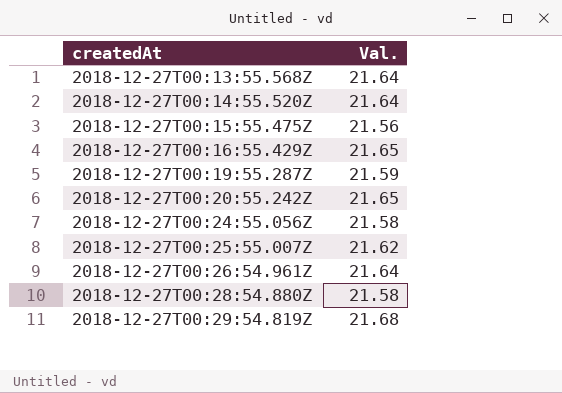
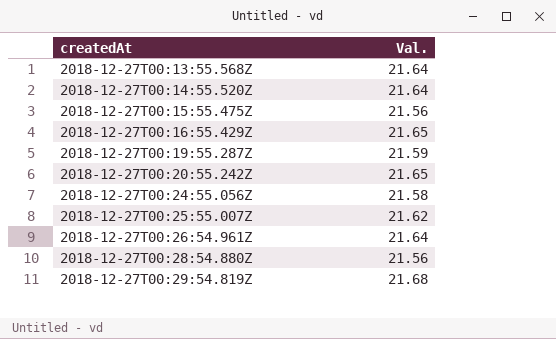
2018-12-27T00:28:54.880Z | Val.: 21.58 -> 21.56

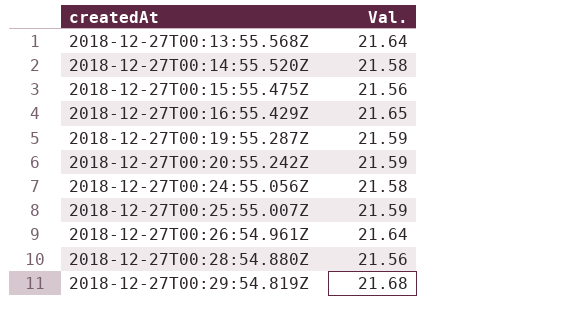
2018-12-27T00:14:55.520Z | Val.: 21.64 -> 21.58
2018-12-27T00:20:55.242Z | Val.: 21.65 -> 21.59
2018-12-27T00:25:55.007Z | Val.: 21.62 -> 21.59

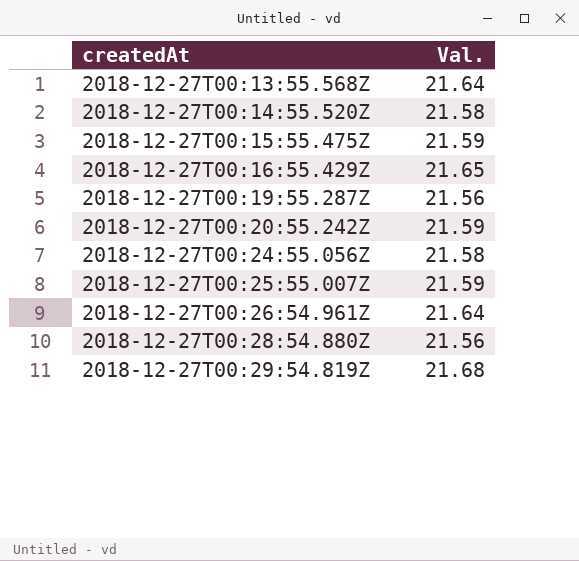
2018-12-27T00:15:55.475Z | Val.: 21.56 -> 21.59
2018-12-27T00:19:55.287Z | Val.: 21.59 -> 21.56

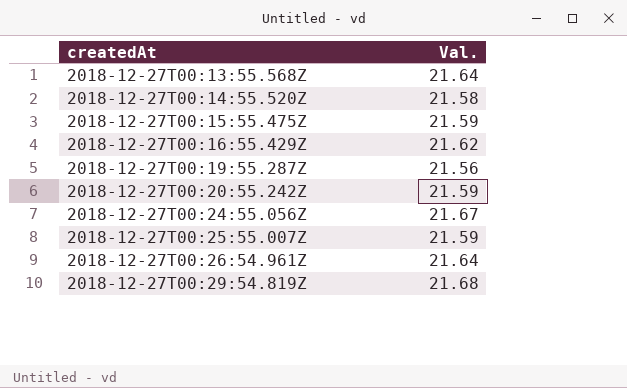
row 2018-12-27T00:28:54.880Z: 21.56 -> none
2018-12-27T00:16:55.429Z | Val.: 21.65 -> 21.62
2018-12-27T00:24:55.056Z | Val.: 21.58 -> 21.67

